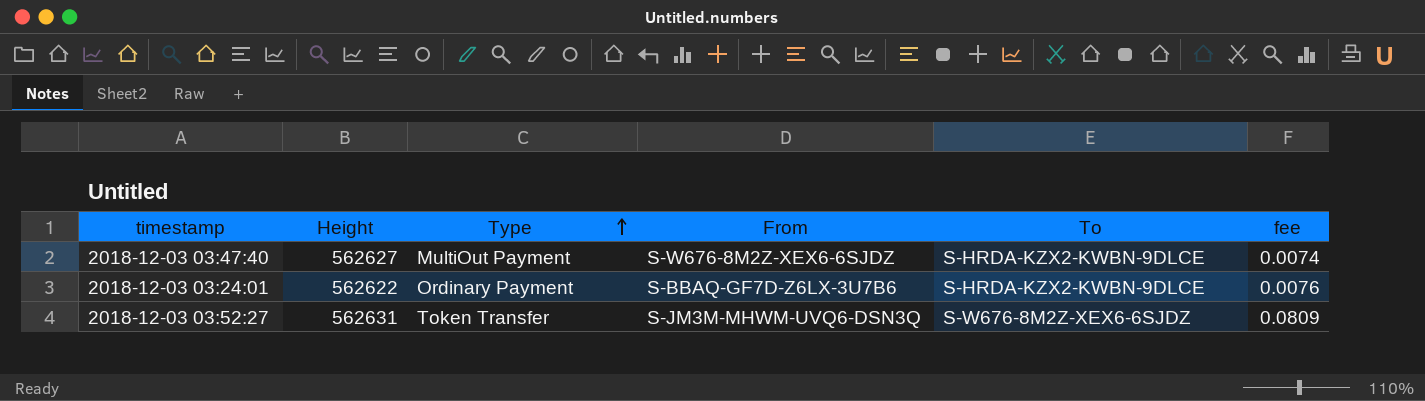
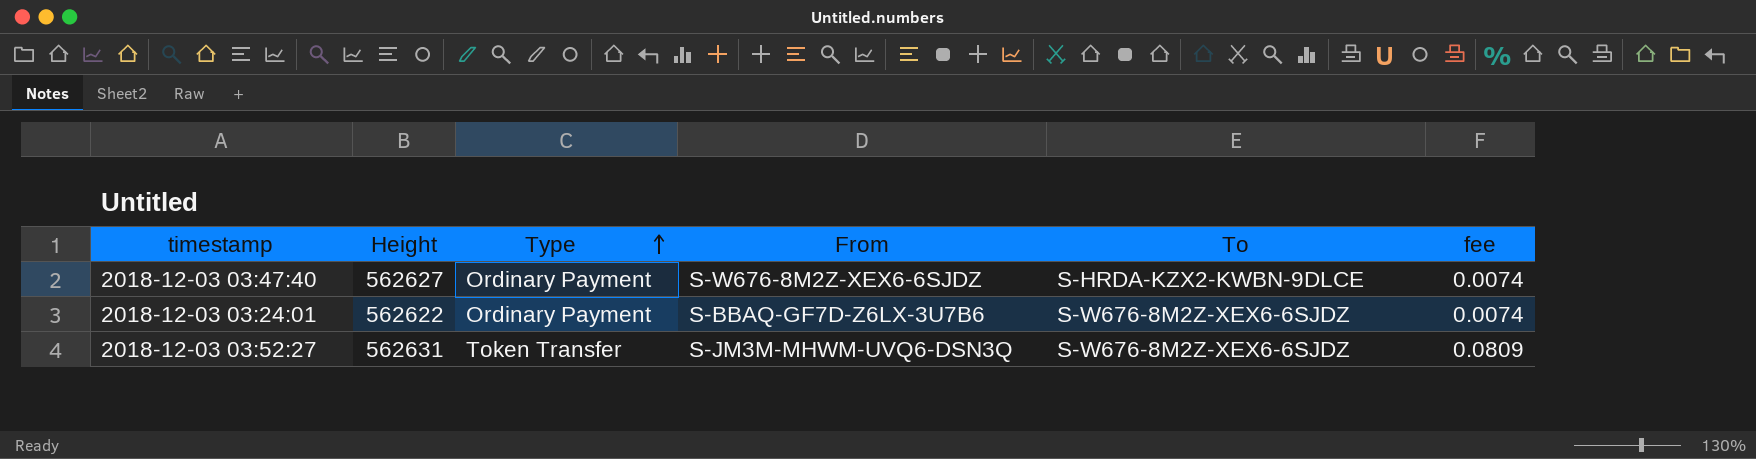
2018-12-03 03:47:40 | Type: MultiOut Payment -> Ordinary Payment
2018-12-03 03:24:01 | To: S-HRDA-KZX2-KWBN-9DLCE -> S-W676-8M2Z-XEX6-6SJDZ
2018-12-03 03:24:01 | fee: 0.0076 -> 0.0074

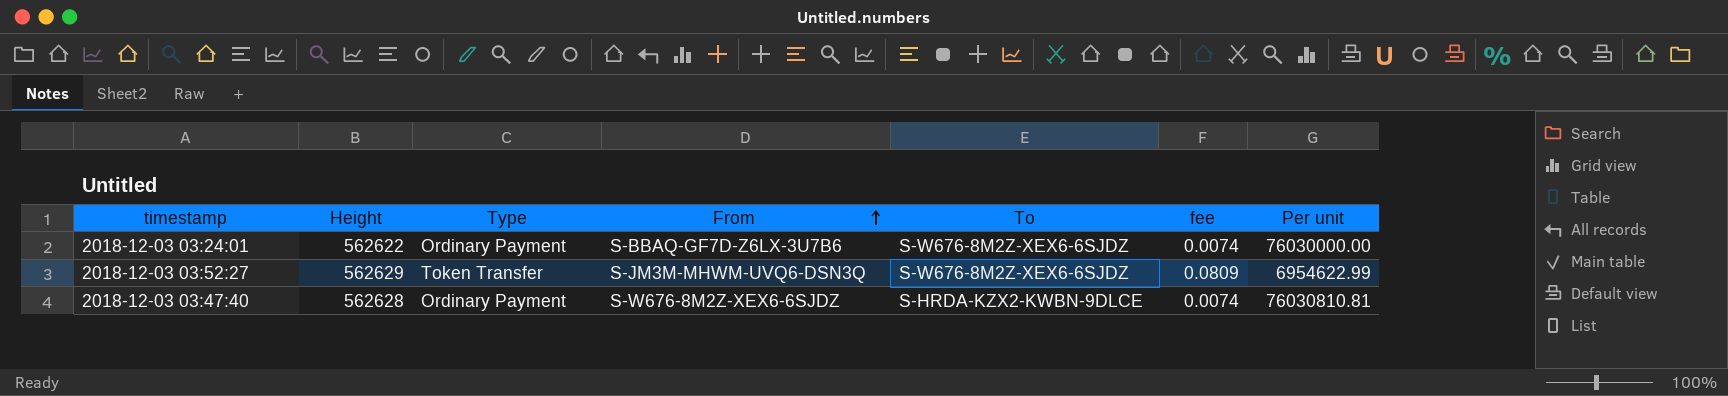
row order: Type ascending -> From ascending
column Per unit | formula: none -> [Height] / [fee]
2018-12-03 03:52:27 | Height: 562631 -> 562629
2018-12-03 03:47:40 | Height: 562627 -> 562628

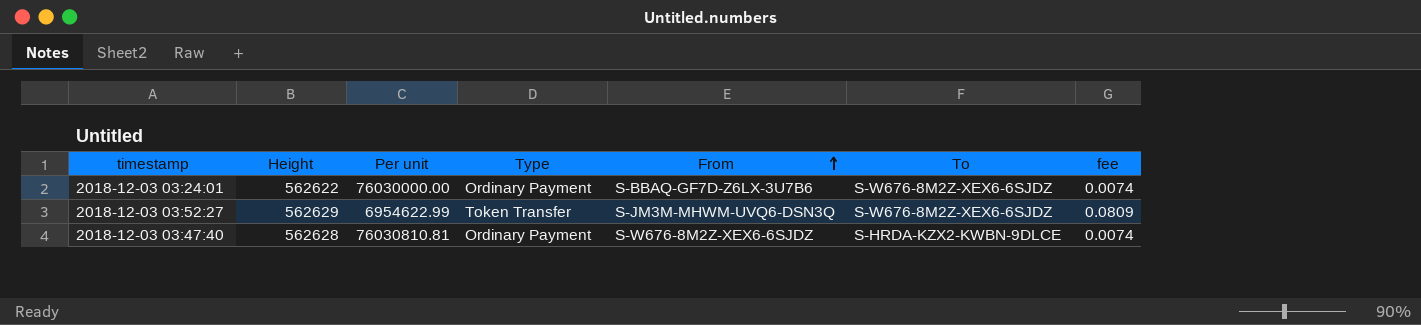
column Per unit | position: 7 -> 3

